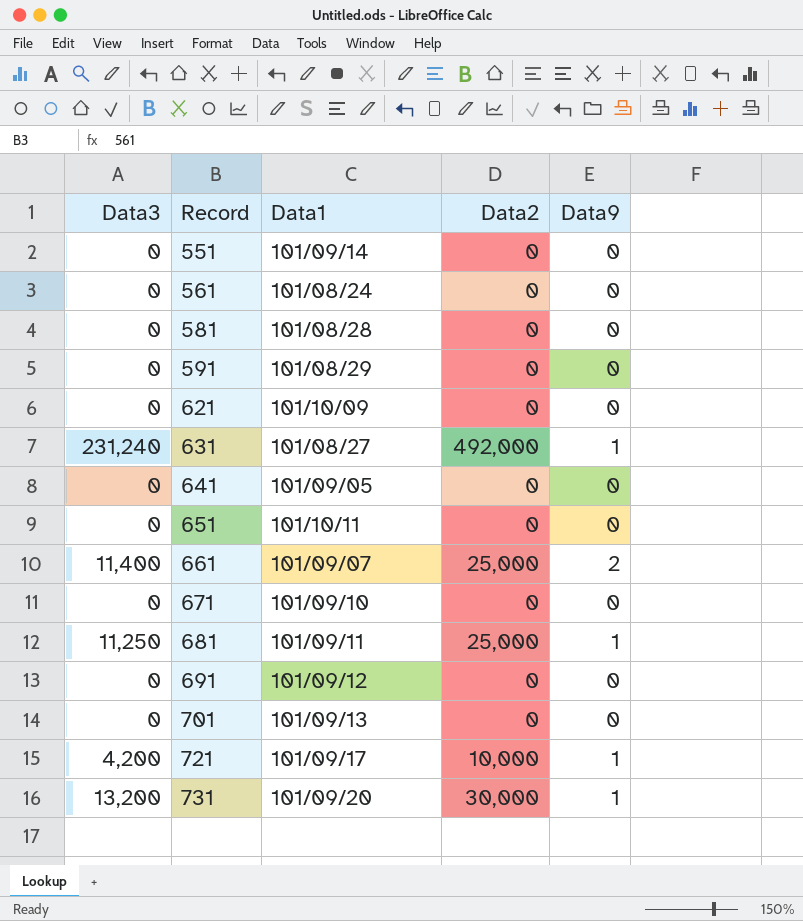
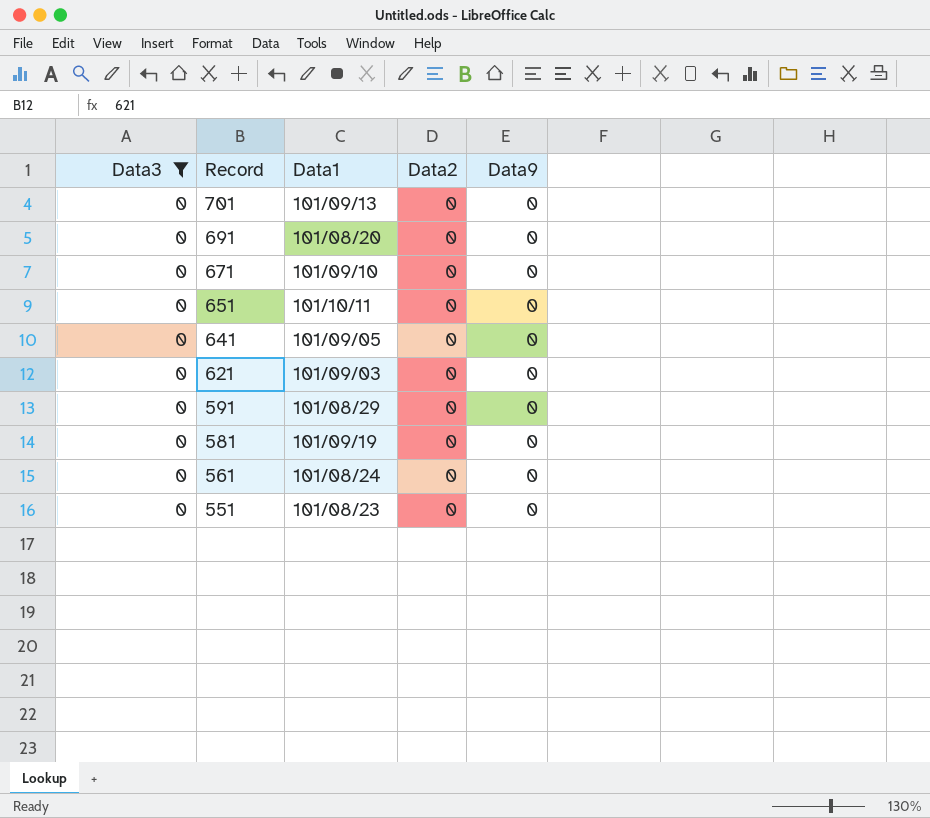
filter: none -> Data3 = 0
row order: Record ascending -> Record descending
691 | Data1: 101/09/12 -> 101/08/20
621 | Data1: 101/10/09 -> 101/09/03
581 | Data1: 101/08/28 -> 101/09/19
551 | Data1: 101/09/14 -> 101/08/23

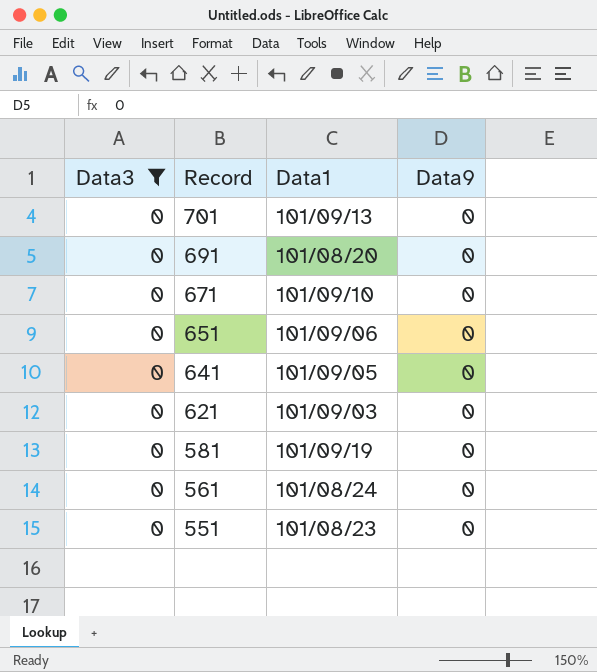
column Data2 | position: 4 -> none
row 591: 0 | 101/08/29 | 0 | 0 -> none
651 | Data1: 101/10/11 -> 101/09/06

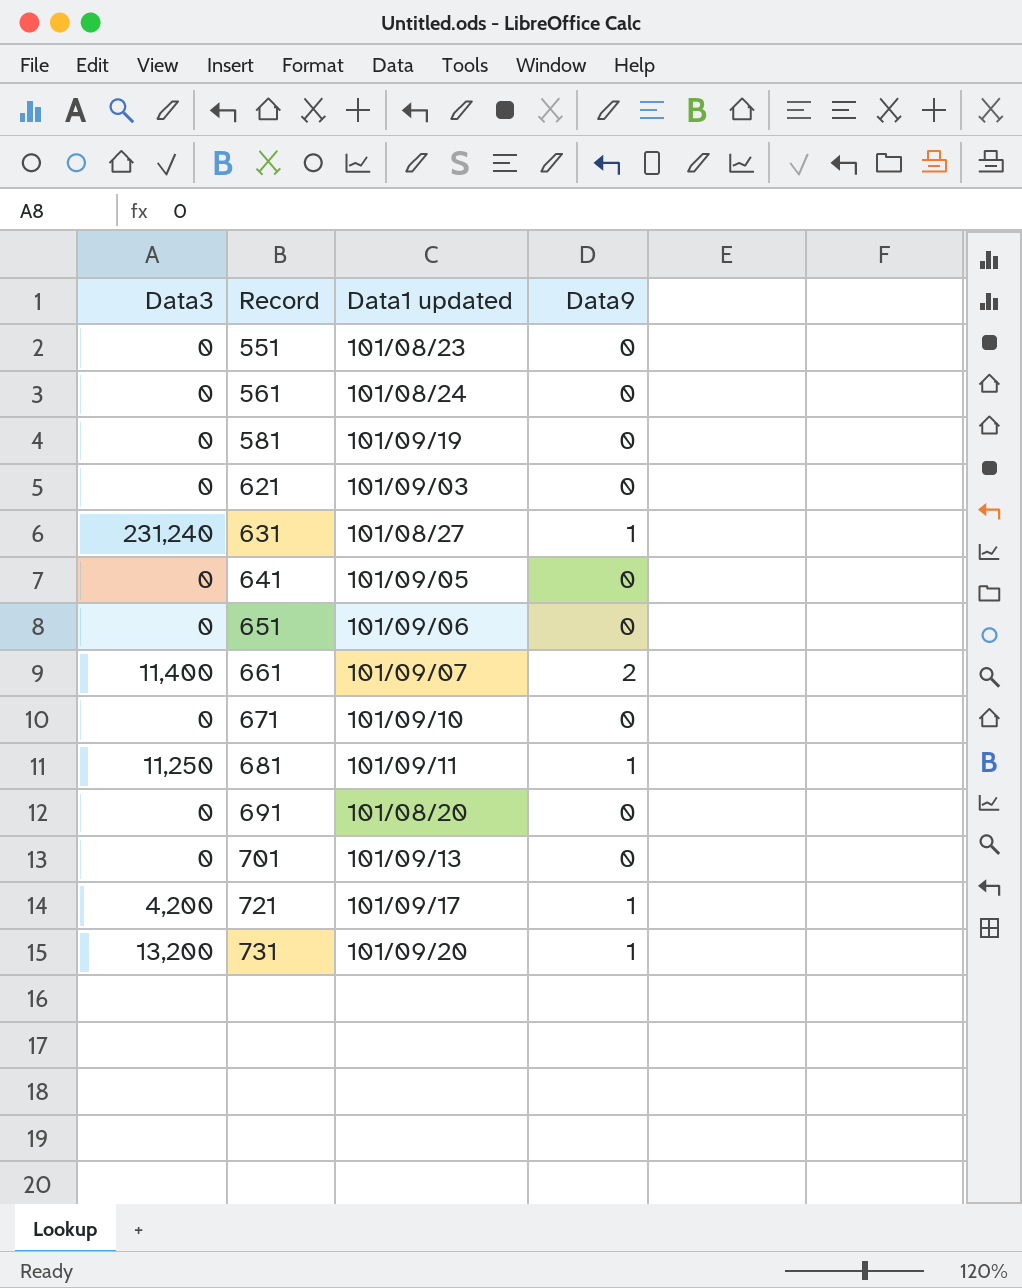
filter: Data3 = 0 -> none
row order: Record descending -> Record ascending
column name: Data1 -> Data1 updated

